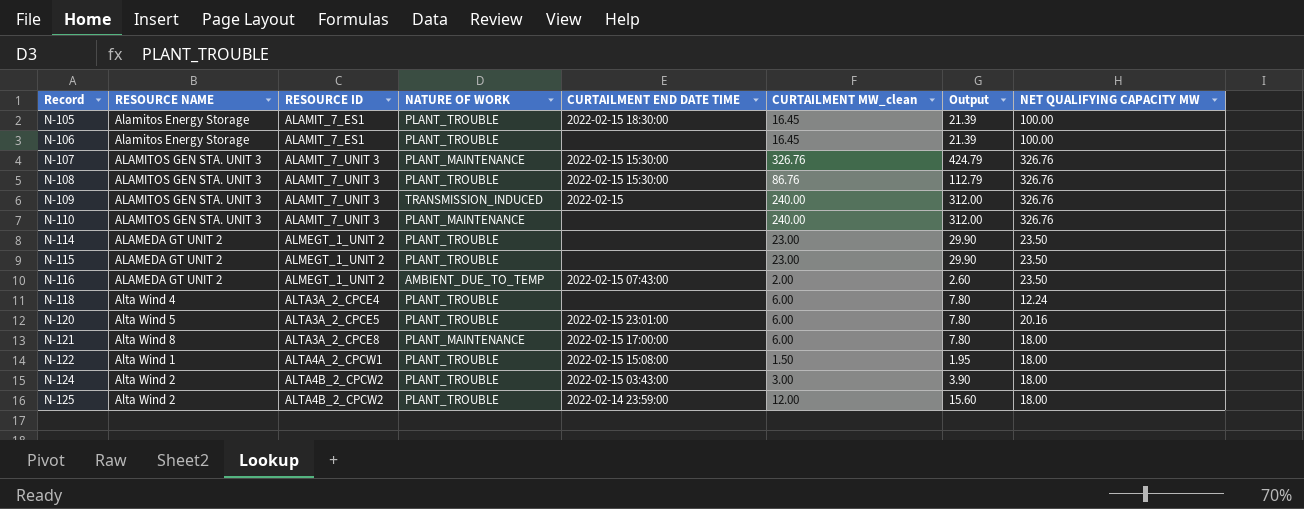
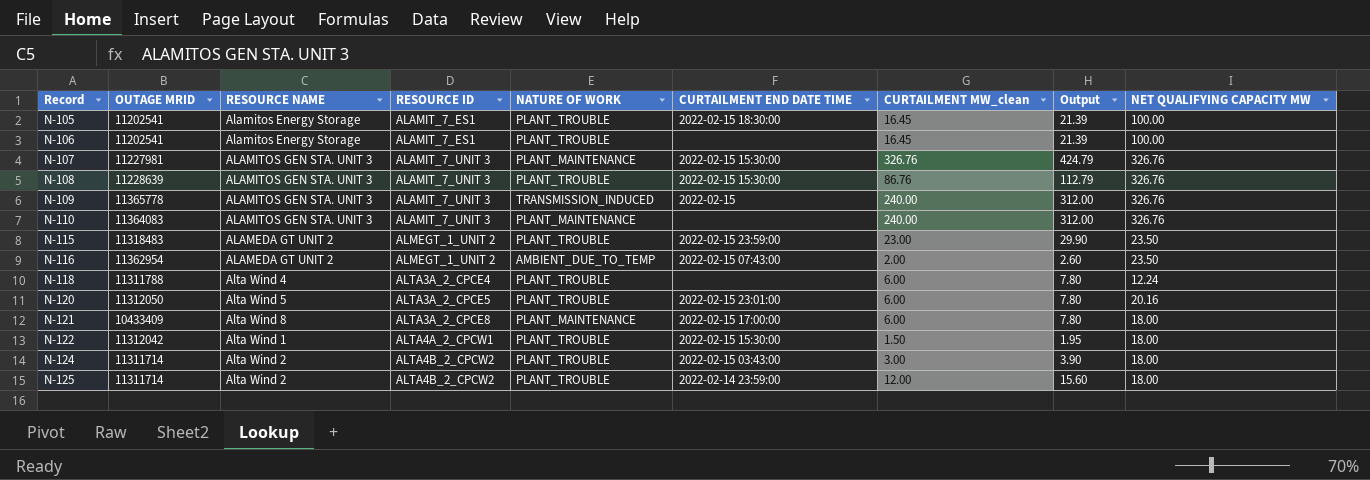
column OUTAGE MRID | position: none -> 2
row N-114: ALAMEDA GT UNIT 2 | ALMEGT_1_UNIT 2 | PLANT_TROUBLE | none | 23.00 | 29.90 | 23.50 -> none
N-115 | CURTAILMENT END DATE TIME: none -> 2022-02-15 23:59:00
N-122 | CURTAILMENT END DATE TIME: 2022-02-15 15:08:00 -> 2022-02-15 15:30:00

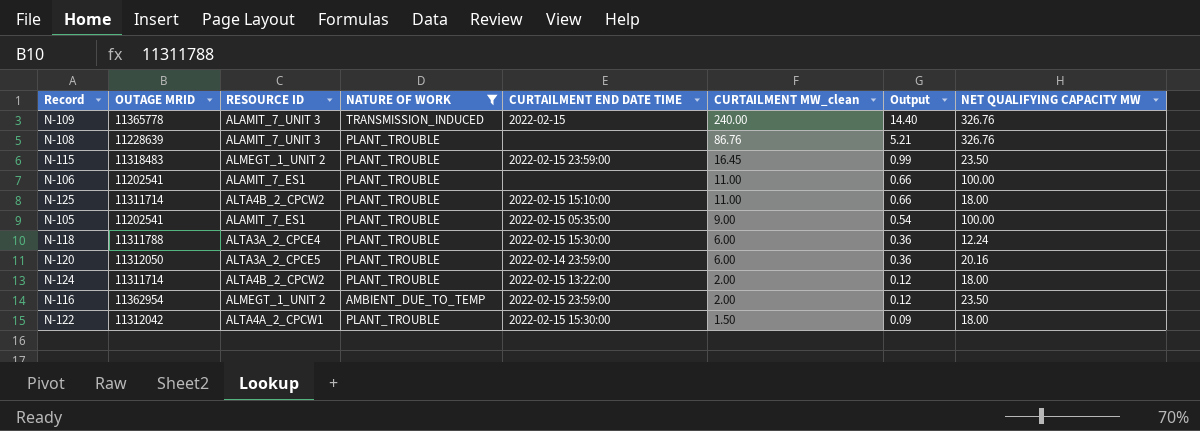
filter: none -> NATURE OF WORK != PLANT_MAINTENANCE
row order: Record ascending -> CURTAILMENT MW_clean descending
column RESOURCE NAME | position: 3 -> none
column Output | formula: [CURTAILMENT MW_clean] * 1.3 -> [CURTAILMENT MW_clean] * 0.06
N-108 | CURTAILMENT END DATE TIME: 2022-02-15 15:30:00 -> none
N-115 | CURTAILMENT MW_clean: 23.00 -> 16.45
N-106 | CURTAILMENT MW_clean: 16.45 -> 11.00
N-125 | CURTAILMENT END DATE TIME: 2022-02-14 23:59:00 -> 2022-02-15 15:10:00
N-125 | CURTAILMENT MW_clean: 12.00 -> 11.00
N-105 | CURTAILMENT END DATE TIME: 2022-02-15 18:30:00 -> 2022-02-15 05:35:00
N-105 | CURTAILMENT MW_clean: 16.45 -> 9.00
N-118 | CURTAILMENT END DATE TIME: none -> 2022-02-15 15:30:00
N-120 | CURTAILMENT END DATE TIME: 2022-02-15 23:01:00 -> 2022-02-14 23:59:00
N-124 | CURTAILMENT END DATE TIME: 2022-02-15 03:43:00 -> 2022-02-15 13:22:00
N-124 | CURTAILMENT MW_clean: 3.00 -> 2.00
N-116 | CURTAILMENT END DATE TIME: 2022-02-15 07:43:00 -> 2022-02-15 23:59:00

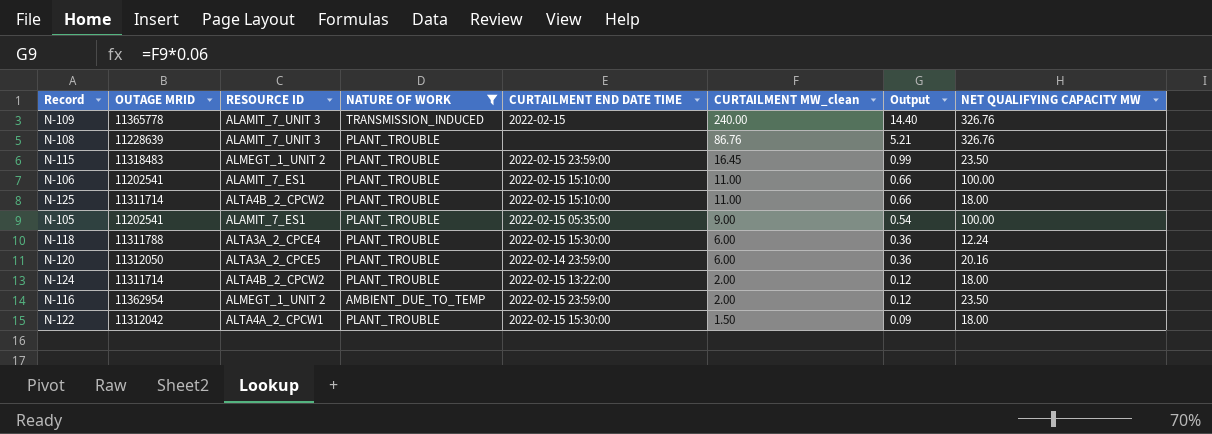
N-106 | CURTAILMENT END DATE TIME: none -> 2022-02-15 15:10:00

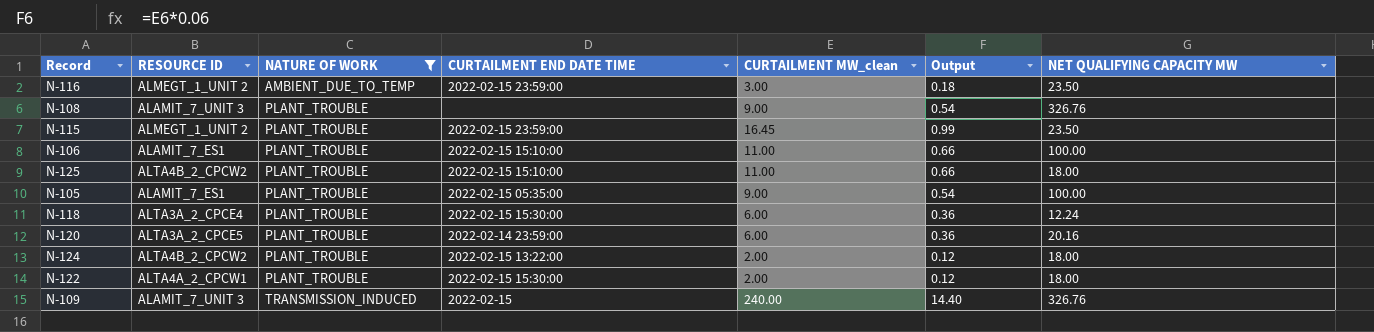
row order: CURTAILMENT MW_clean descending -> NATURE OF WORK ascending
column OUTAGE MRID | position: 2 -> none
N-116 | CURTAILMENT MW_clean: 2.00 -> 3.00
N-116 | Output: 0.12 -> 0.18
N-108 | CURTAILMENT MW_clean: 86.76 -> 9.00
N-108 | Output: 5.21 -> 0.54
N-122 | CURTAILMENT MW_clean: 1.50 -> 2.00
N-122 | Output: 0.09 -> 0.12

